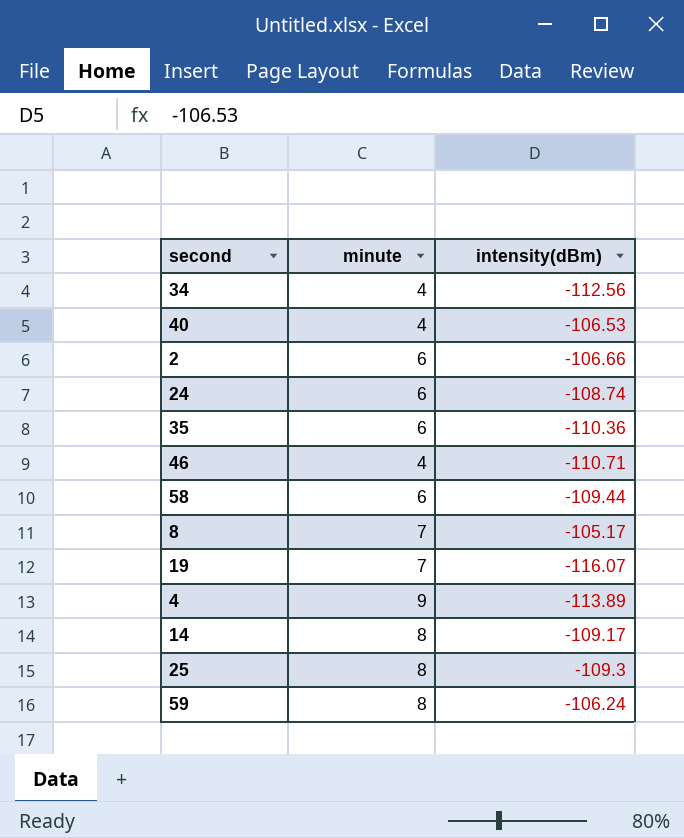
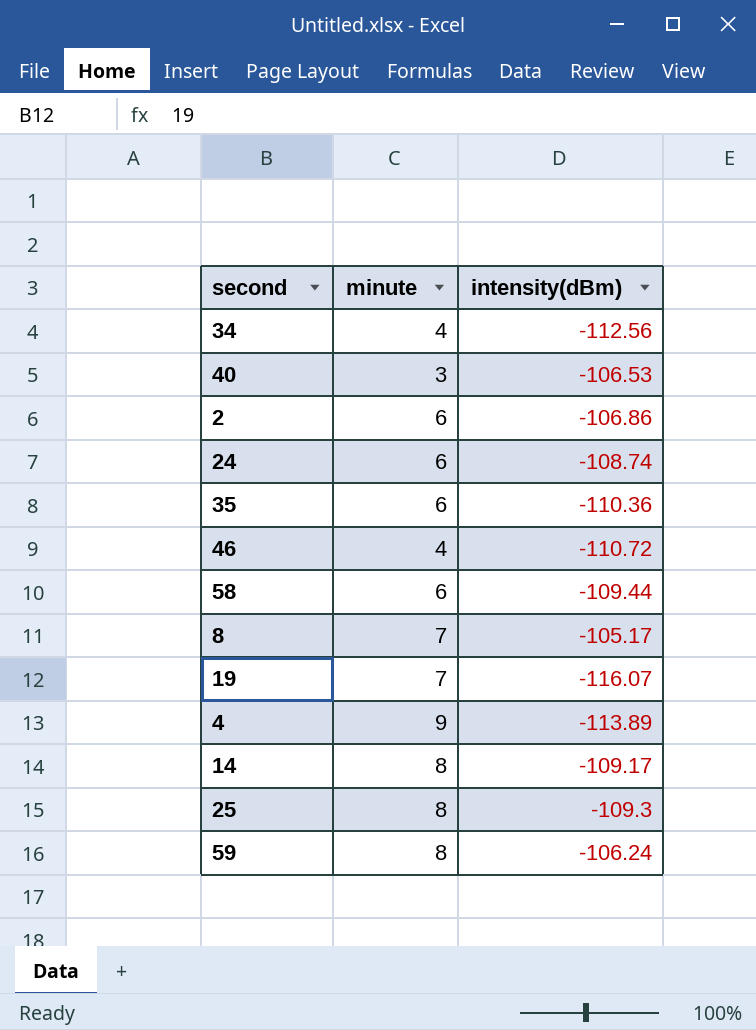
40 | minute: 4 -> 3
2 | intensity(dBm): -106.66 -> -106.86
46 | intensity(dBm): -110.71 -> -110.72

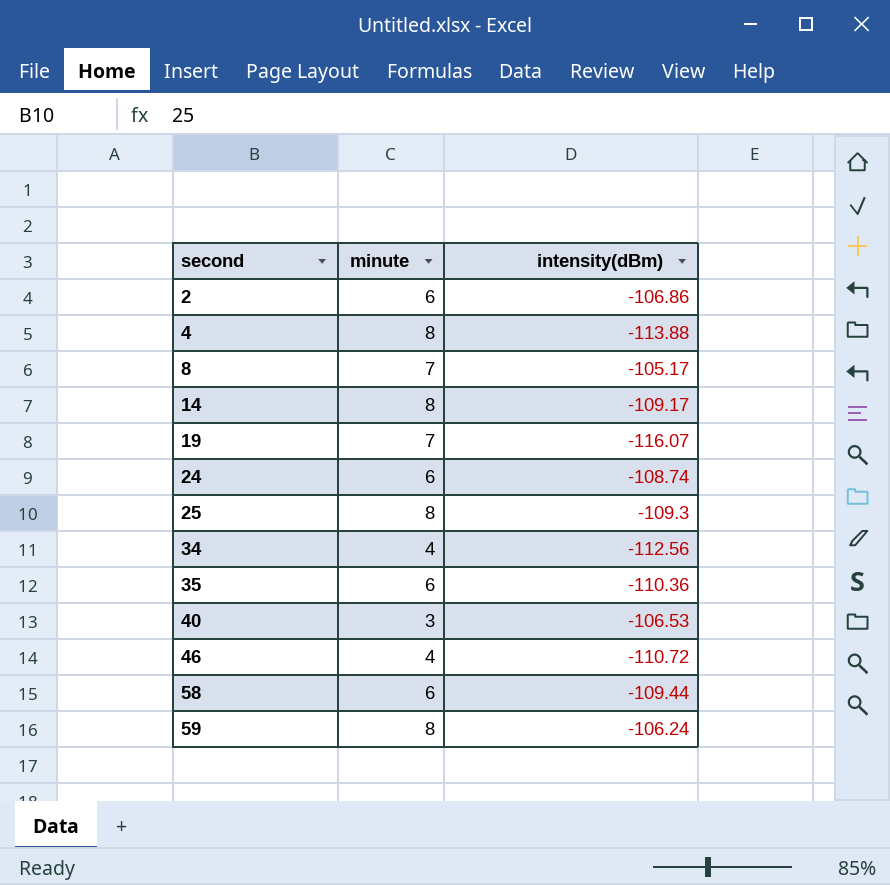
row order: none -> second ascending
4 | minute: 9 -> 8
4 | intensity(dBm): -113.89 -> -113.88

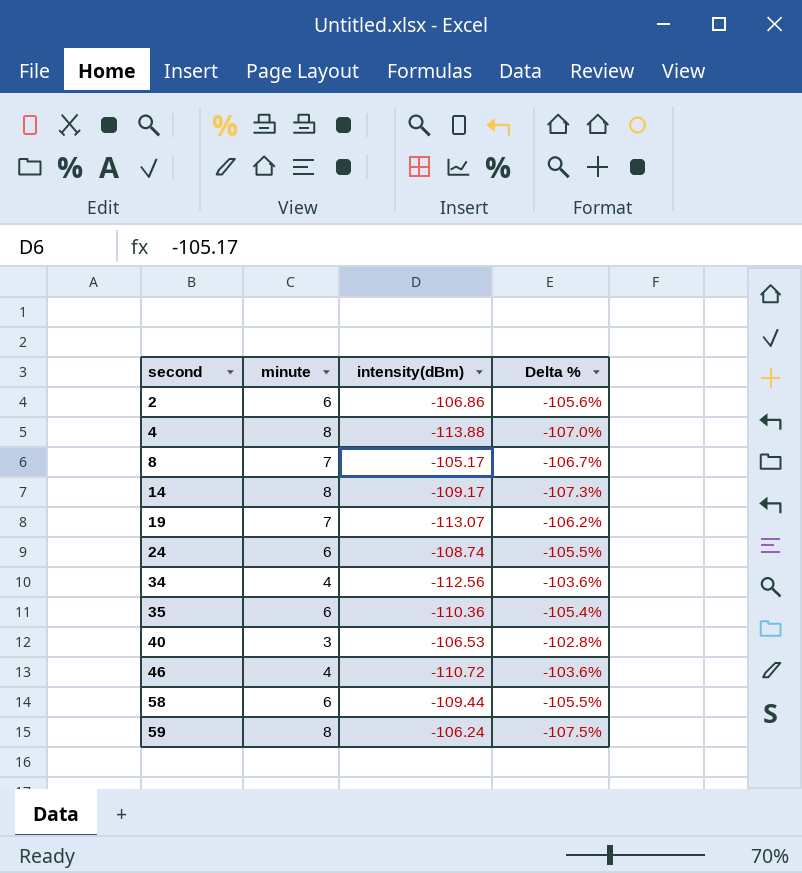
column Delta % | formula: none -> ([minute] - [intensity(dBm)]) / [intensity(dBm)]
row 25: 8 | -109.3 -> none
19 | intensity(dBm): -116.07 -> -113.07

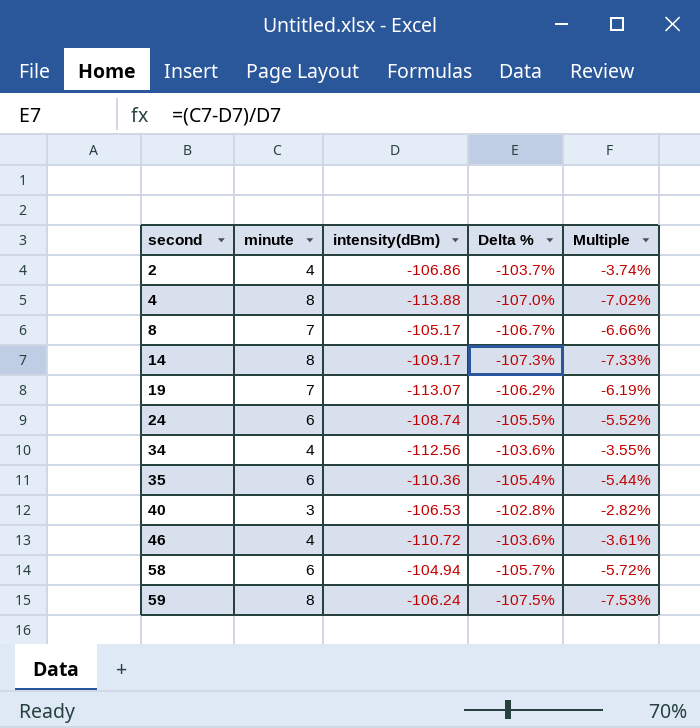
column Multiple | formula: none -> [minute] / [intensity(dBm)]
2 | minute: 6 -> 4
2 | Delta %: -105.6% -> -103.7%
58 | intensity(dBm): -109.44 -> -104.94
58 | Delta %: -105.5% -> -105.7%

